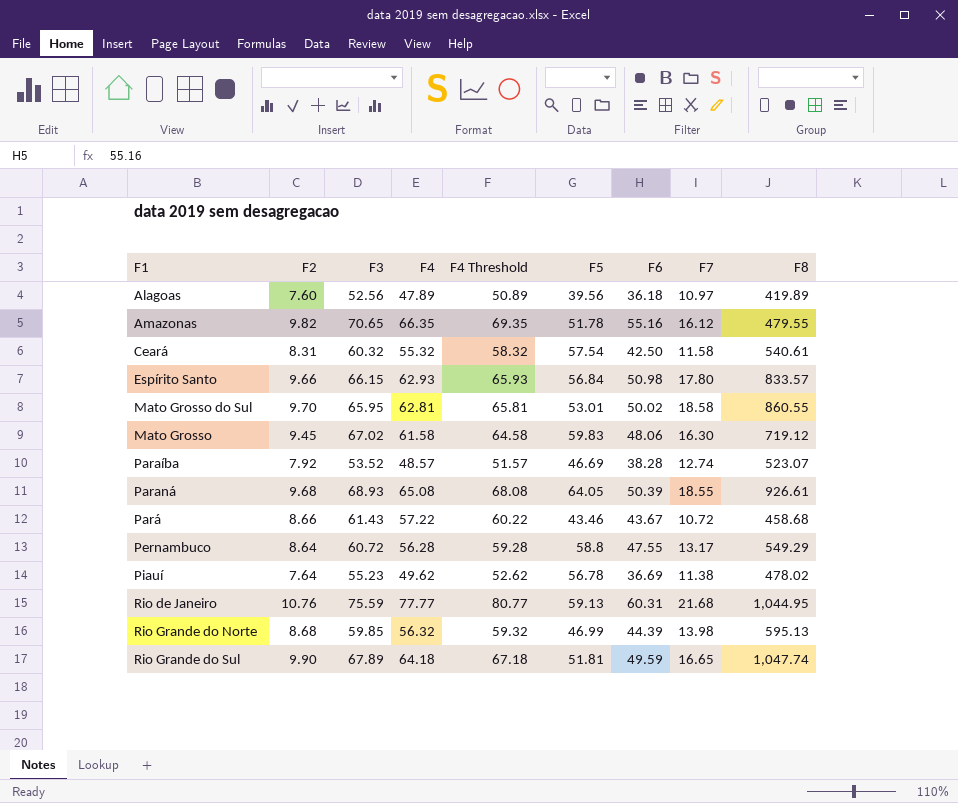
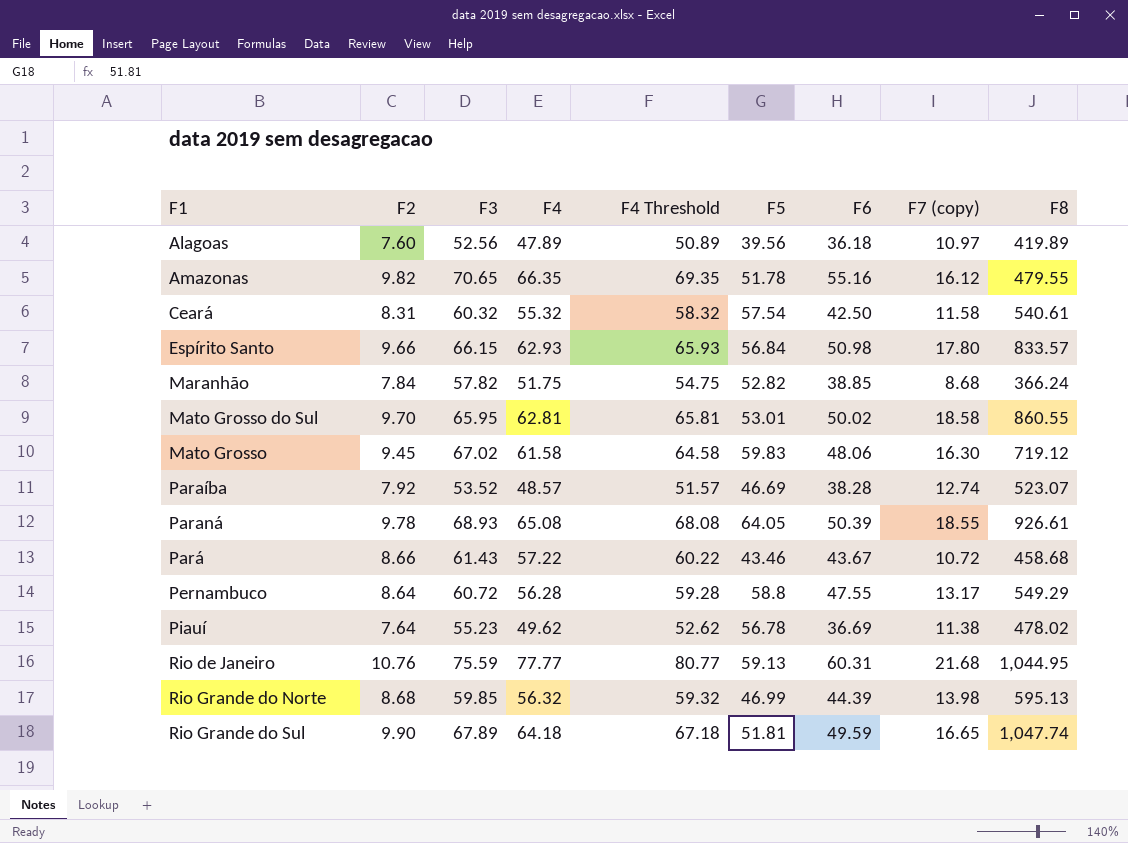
column name: F7 -> F7 (copy)
row Maranhão: none -> 7.84 | 57.82 | 51.75 | 54.75 | 52.82 | 38.85 | 8.68 | 366.24
Paraná | F2: 9.68 -> 9.78

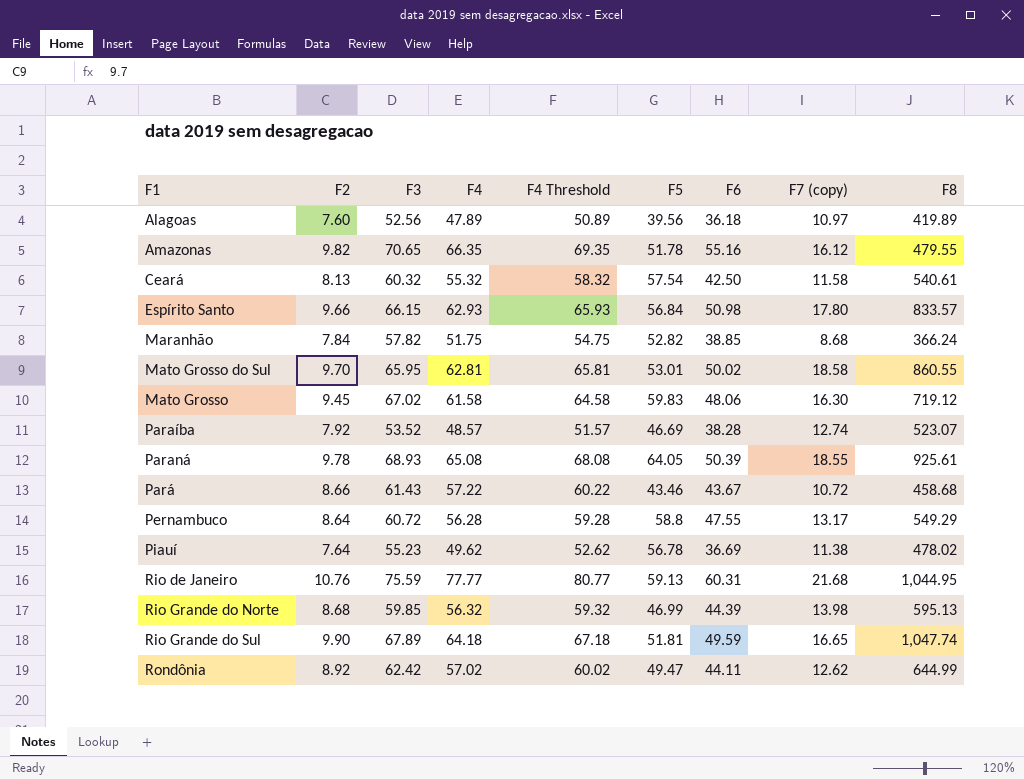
Ceará | F2: 8.31 -> 8.13
Paraná | F8: 926.61 -> 925.61
row Rondônia: none -> 8.92 | 62.42 | 57.02 | 60.02 | 49.47 | 44.11 | 12.62 | 644.99

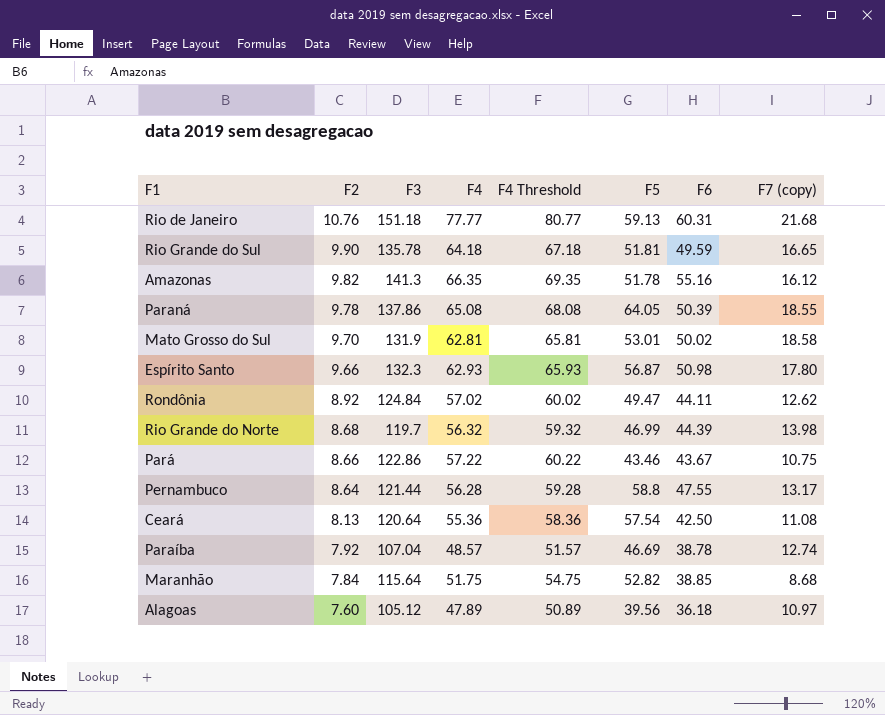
row order: none -> F2 descending
column F8 | position: 9 -> none
row Mato Grosso: 9.45 | 67.02 | 61.58 | 64.58 | 59.83 | 48.06 | 16.30 | 719.12 -> none
row Piauí: 7.64 | 55.23 | 49.62 | 52.62 | 56.78 | 36.69 | 11.38 | 478.02 -> none
Rio de Janeiro | F3: 75.59 -> 151.18
Rio Grande do Sul | F3: 67.89 -> 135.78
Amazonas | F3: 70.65 -> 141.3
Paraná | F3: 68.93 -> 137.86
Mato Grosso do Sul | F3: 65.95 -> 131.9
Espírito Santo | F3: 66.15 -> 132.3
Espírito Santo | F5: 56.84 -> 56.87
Rondônia | F3: 62.42 -> 124.84
Rio Grande do Norte | F3: 59.85 -> 119.7
Pará | F3: 61.43 -> 122.86
Pará | F7 (copy): 10.72 -> 10.75
Pernambuco | F3: 60.72 -> 121.44
Ceará | F3: 60.32 -> 120.64
Ceará | F4: 55.32 -> 55.36
Ceará | F4 Threshold: 58.32 -> 58.36
Ceará | F7 (copy): 11.58 -> 11.08
Paraíba | F3: 53.52 -> 107.04
Paraíba | F6: 38.28 -> 38.78
Maranhão | F3: 57.82 -> 115.64
Alagoas | F3: 52.56 -> 105.12

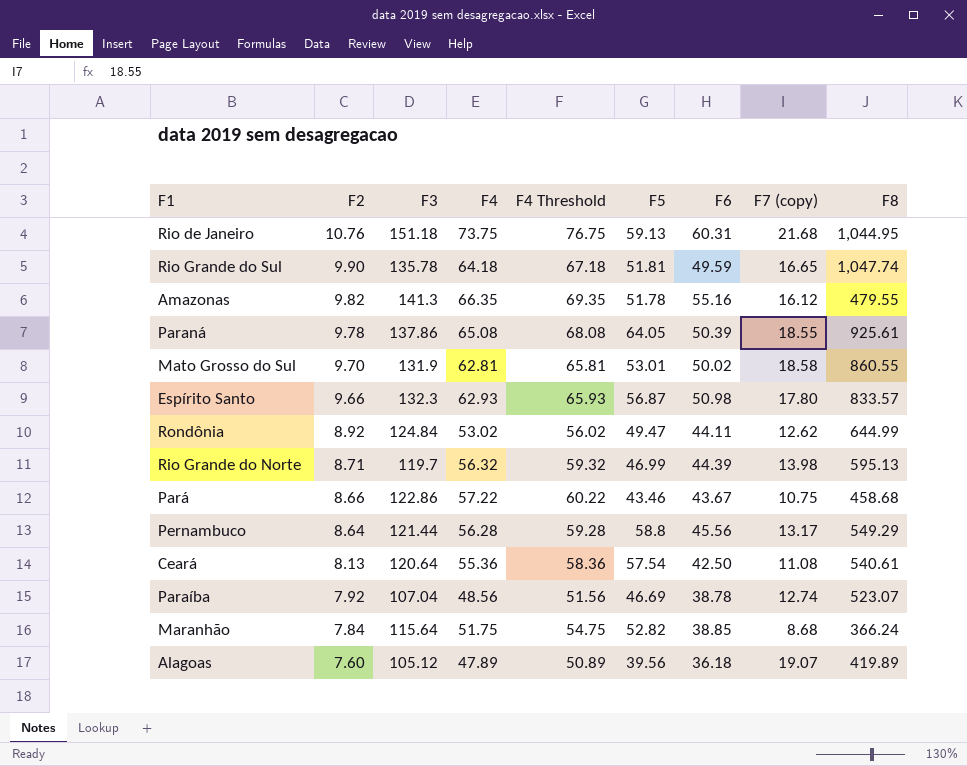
column F8 | position: none -> 9
Rio de Janeiro | F4: 77.77 -> 73.75
Rio de Janeiro | F4 Threshold: 80.77 -> 76.75
Rondônia | F4: 57.02 -> 53.02
Rondônia | F4 Threshold: 60.02 -> 56.02
Rio Grande do Norte | F2: 8.68 -> 8.71
Pernambuco | F6: 47.55 -> 45.56
Paraíba | F4: 48.57 -> 48.56
Paraíba | F4 Threshold: 51.57 -> 51.56
Alagoas | F7 (copy): 10.97 -> 19.07

